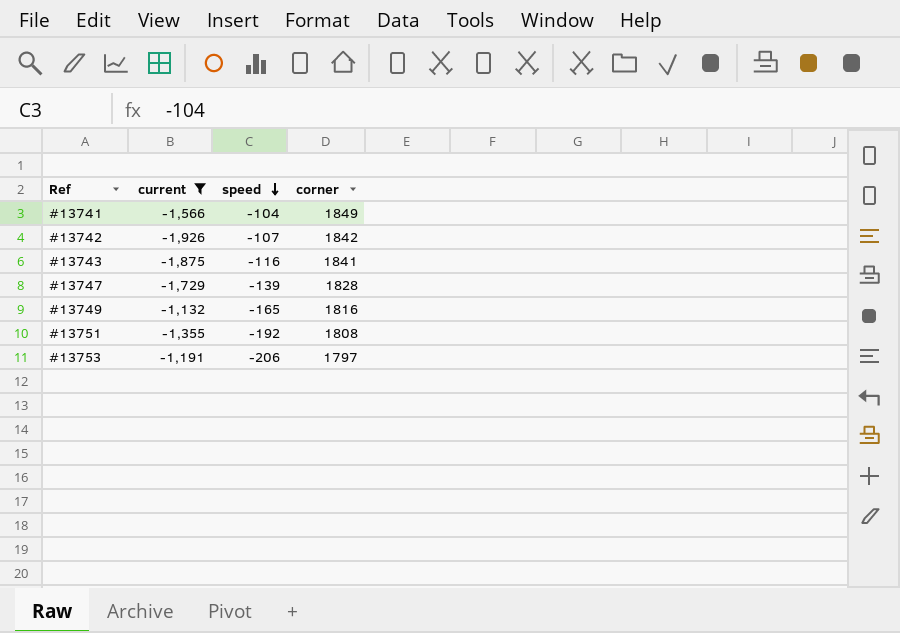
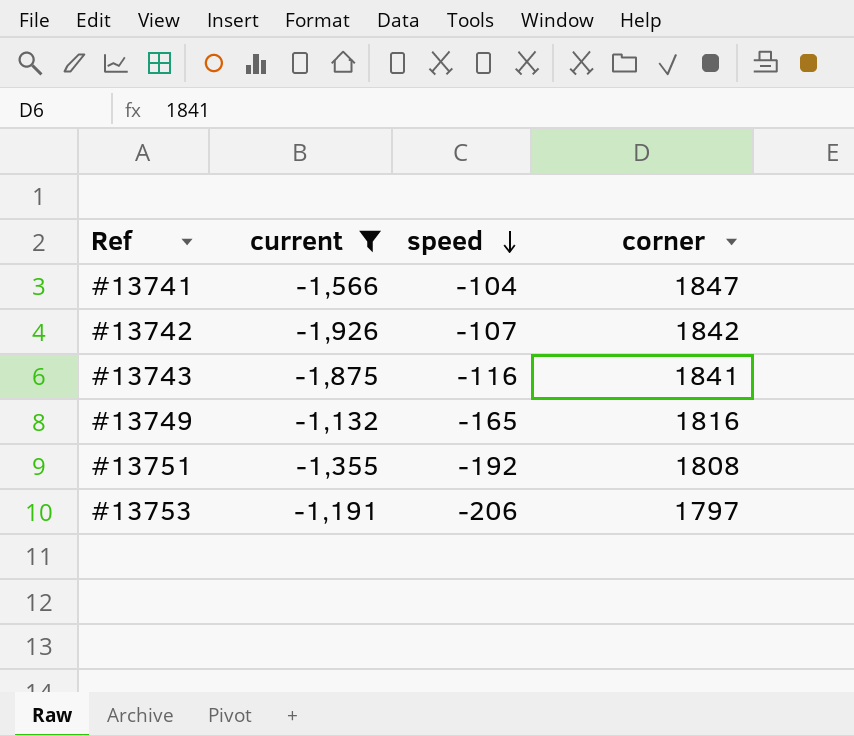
row #13747: -1,729 | -139 | 1828 -> none
#13741 | corner: 1849 -> 1847

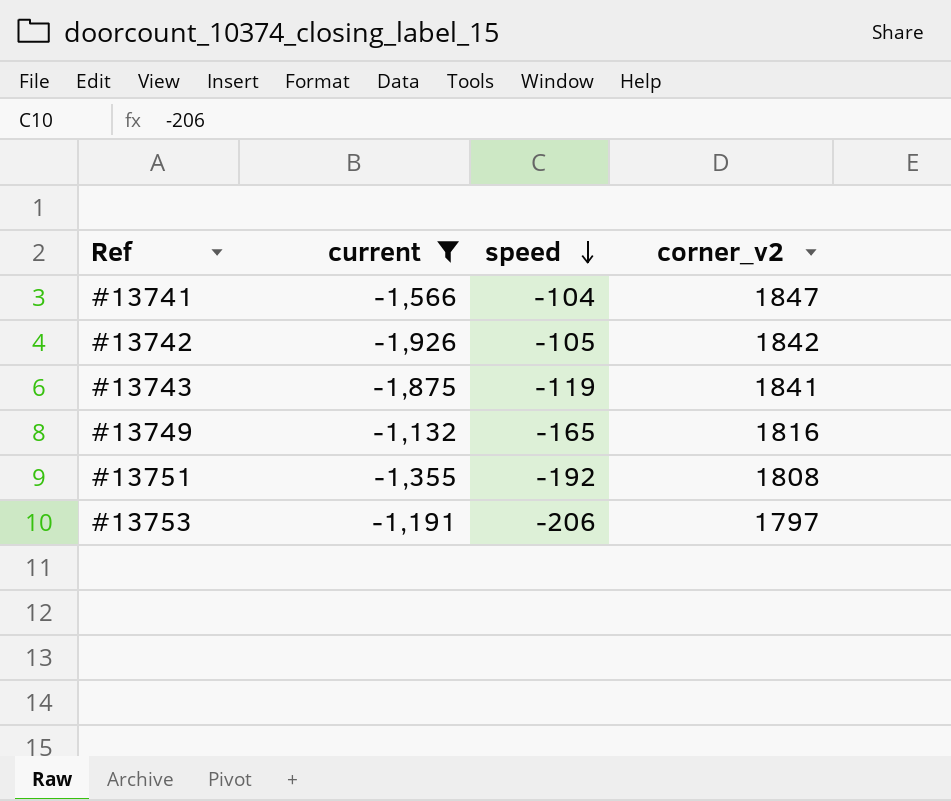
column name: corner -> corner_v2
#13742 | speed: -107 -> -105
#13743 | speed: -116 -> -119

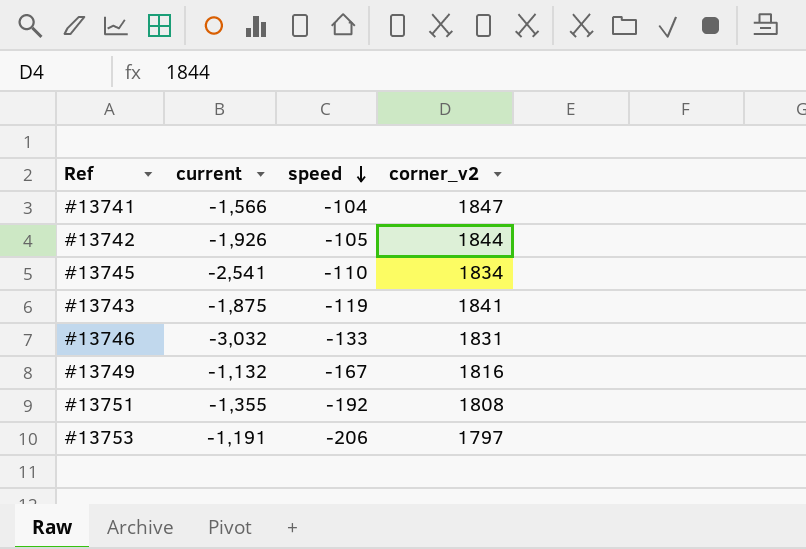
filter: current >= -1,926 -> none
#13742 | corner_v2: 1842 -> 1844
#13749 | speed: -165 -> -167

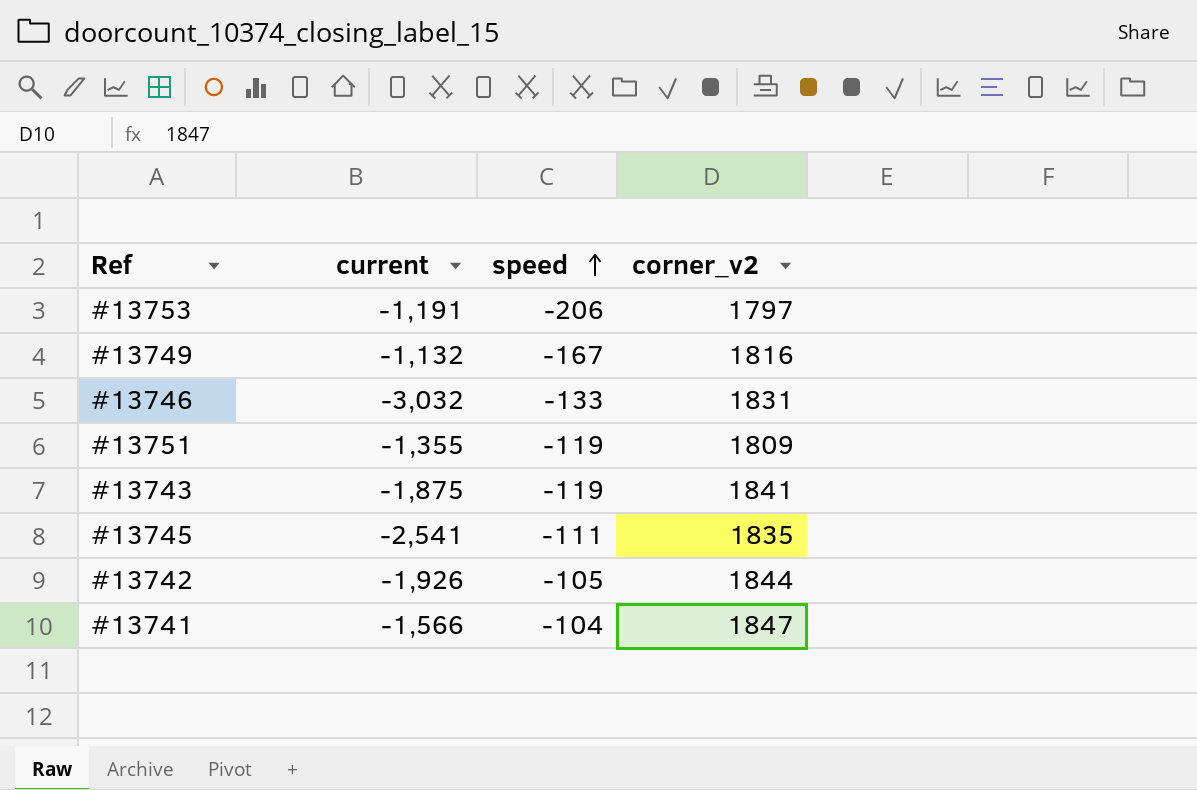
row order: speed descending -> speed ascending
#13751 | speed: -192 -> -119
#13751 | corner_v2: 1808 -> 1809
#13745 | speed: -110 -> -111
#13745 | corner_v2: 1834 -> 1835

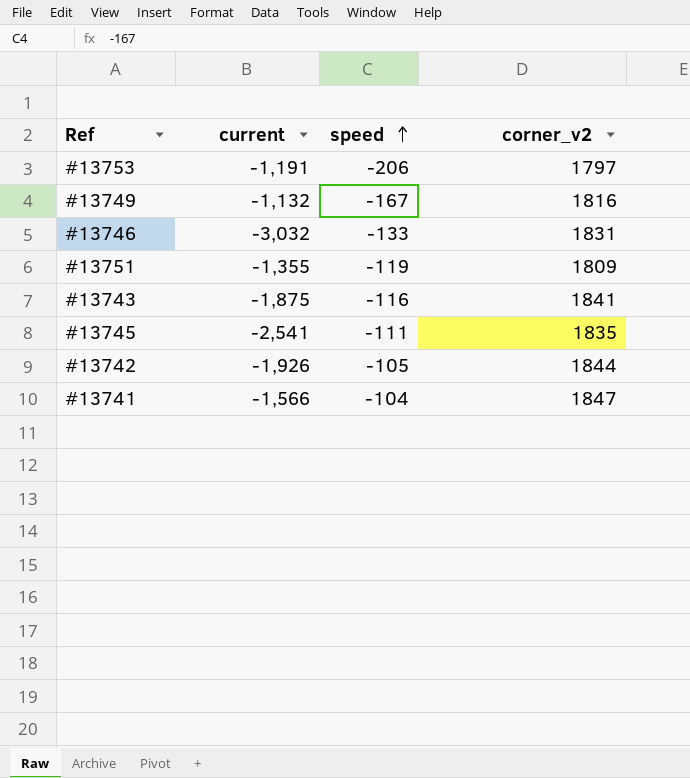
#13743 | speed: -119 -> -116

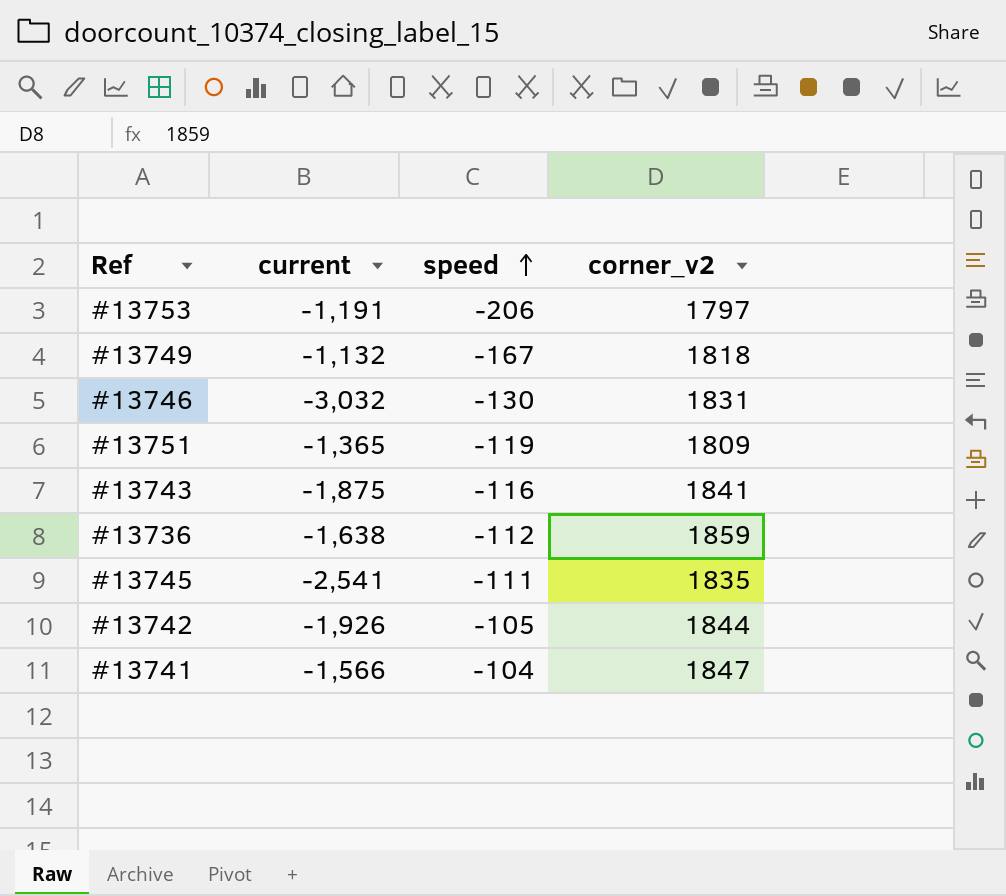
#13749 | corner_v2: 1816 -> 1818
#13746 | speed: -133 -> -130
#13751 | current: -1,355 -> -1,365
row #13736: none -> -1,638 | -112 | 1859

